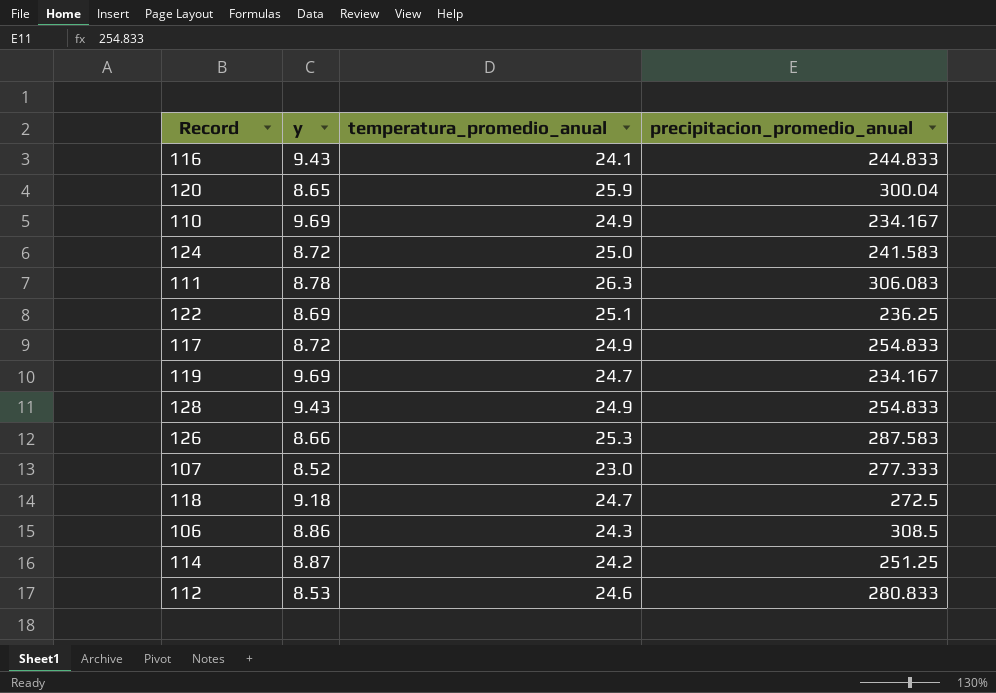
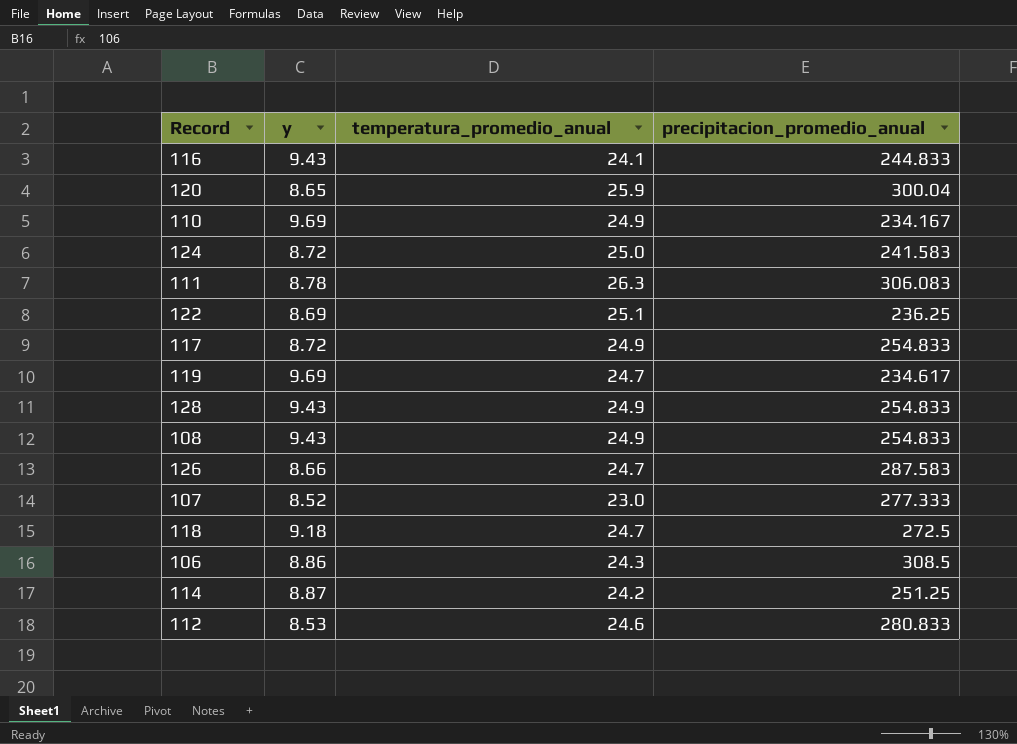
119 | precipitacion_promedio_anual: 234.167 -> 234.617
row 108: none -> 9.43 | 24.9 | 254.833
126 | temperatura_promedio_anual: 25.3 -> 24.7

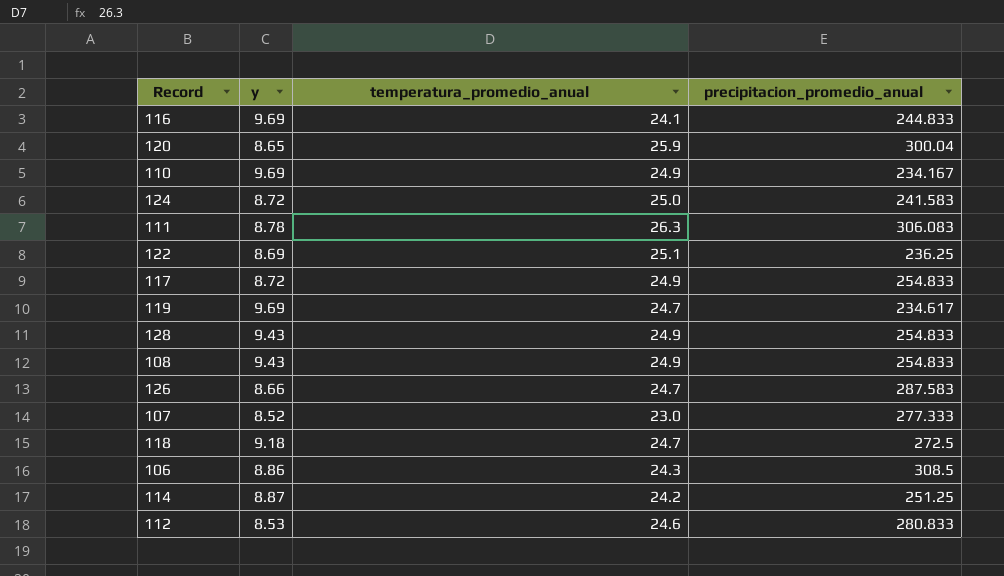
116 | y: 9.43 -> 9.69

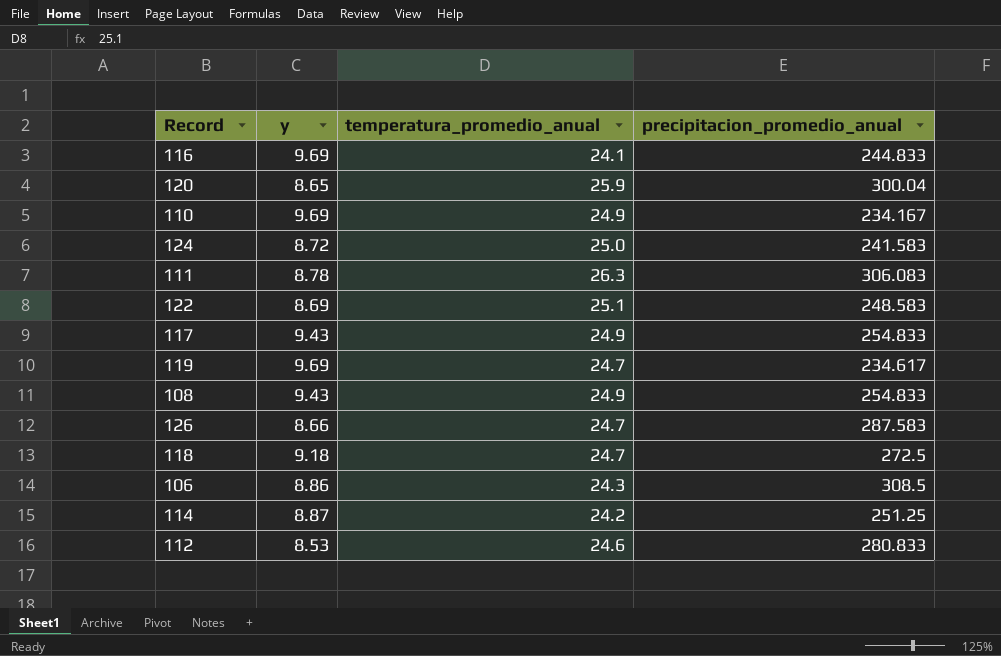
row 128: 9.43 | 24.9 | 254.833 -> none
row 107: 8.52 | 23.0 | 277.333 -> none
122 | precipitacion_promedio_anual: 236.25 -> 248.583
117 | y: 8.72 -> 9.43

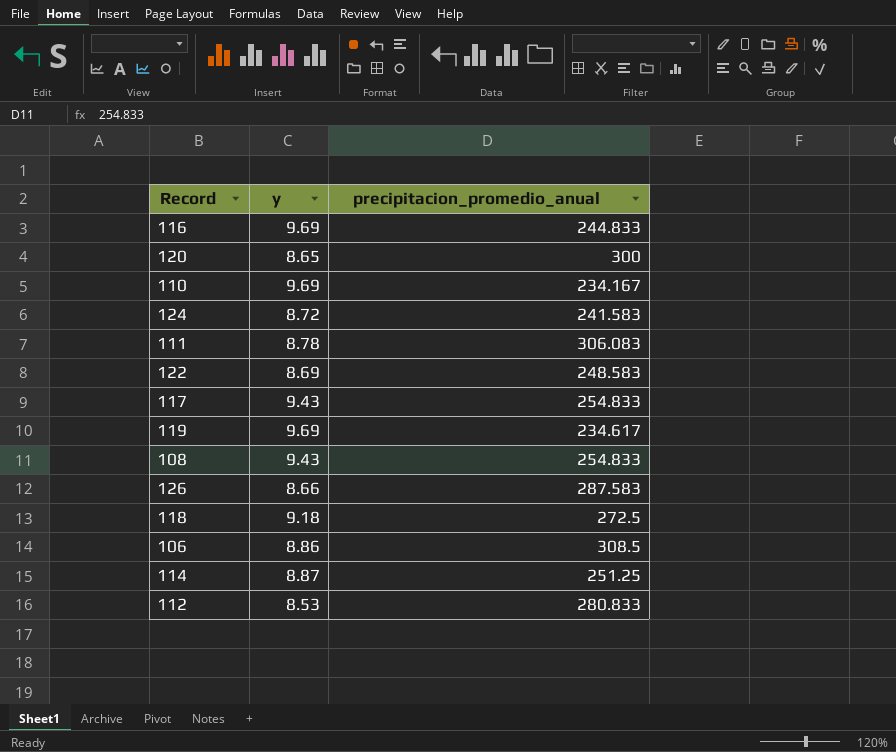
column temperatura_promedio_anual | position: 3 -> none
120 | precipitacion_promedio_anual: 300.04 -> 300

